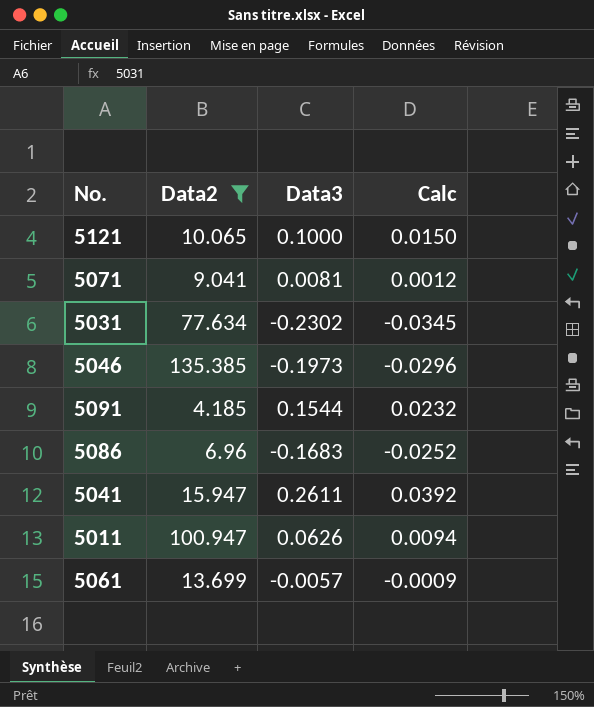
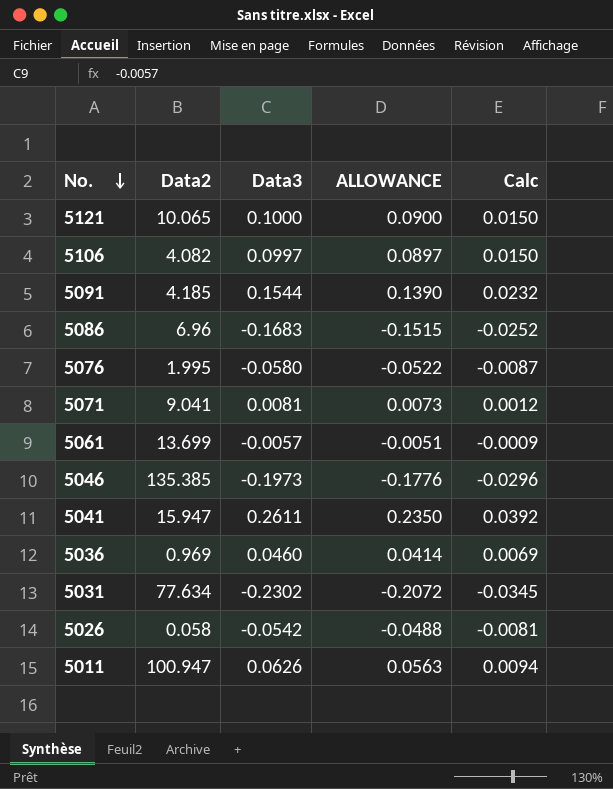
filter: Data2 >= 4.185 -> none
row order: none -> No. descending
column ALLOWANCE | formula: none -> [Data3] * 0.9

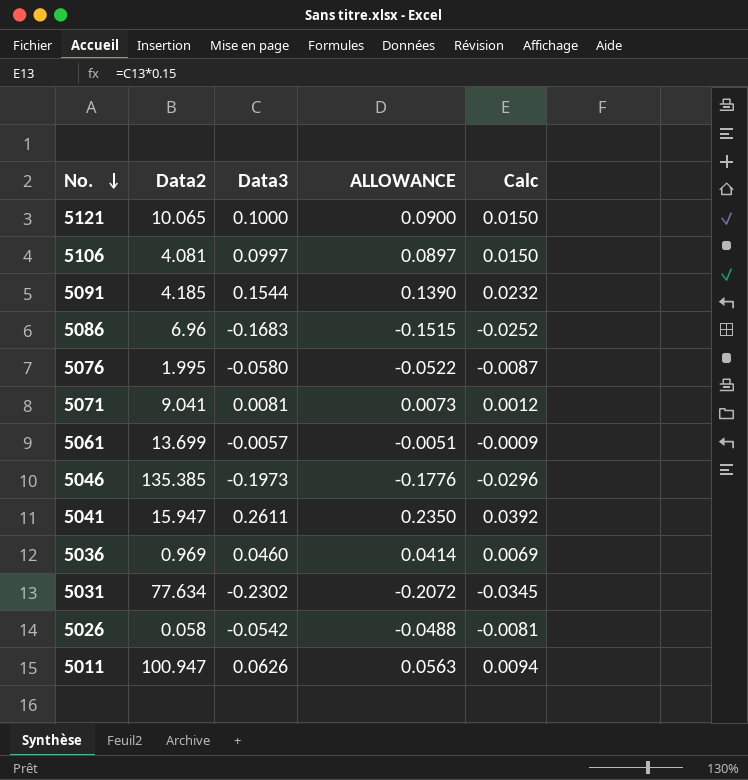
5106 | Data2: 4.082 -> 4.081

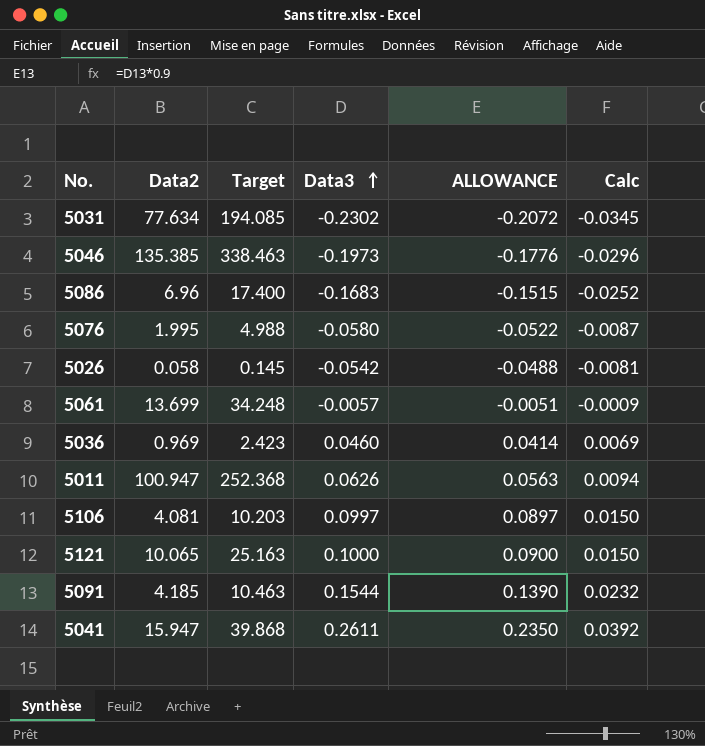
row order: No. descending -> Data3 ascending
column Target | formula: none -> [Data2] * 2.5
row 5071: 9.041 | 0.0081 | 0.0073 | 0.0012 -> none

